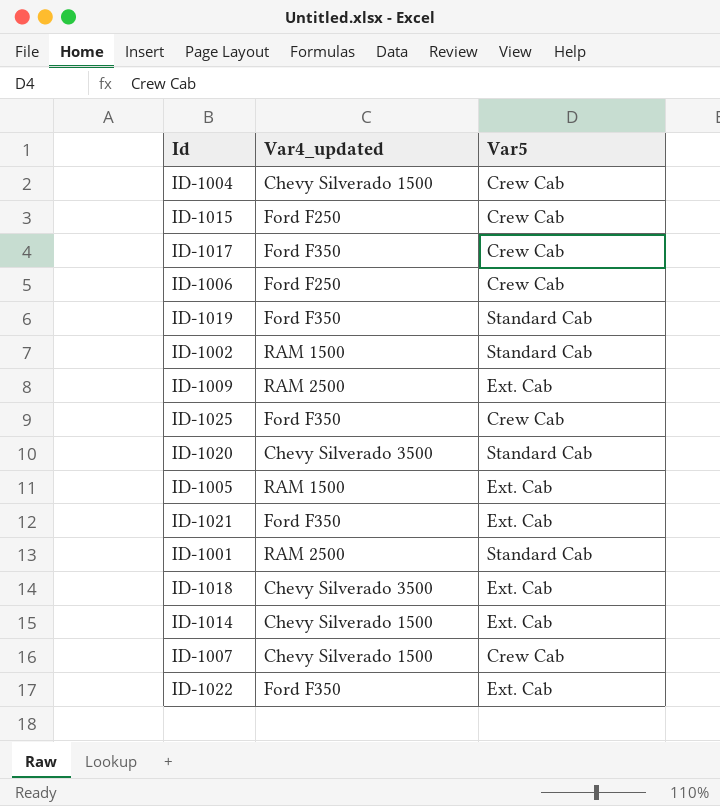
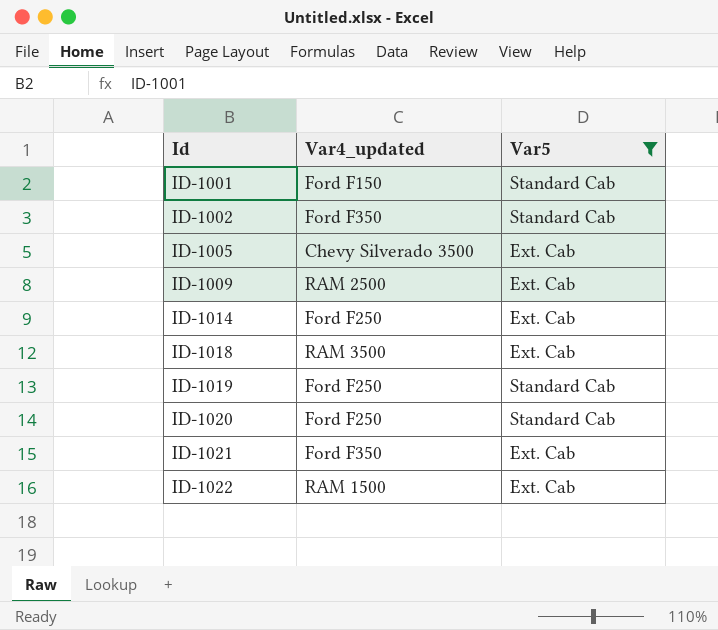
filter: none -> Var5 != Crew Cab
row order: none -> Id ascending
ID-1001 | Var4_updated: RAM 2500 -> Ford F150
ID-1002 | Var4_updated: RAM 1500 -> Ford F350
ID-1005 | Var4_updated: RAM 1500 -> Chevy Silverado 3500
ID-1014 | Var4_updated: Chevy Silverado 1500 -> Ford F250
ID-1018 | Var4_updated: Chevy Silverado 3500 -> RAM 3500
ID-1019 | Var4_updated: Ford F350 -> Ford F250
ID-1020 | Var4_updated: Chevy Silverado 3500 -> Ford F250
ID-1022 | Var4_updated: Ford F350 -> RAM 1500

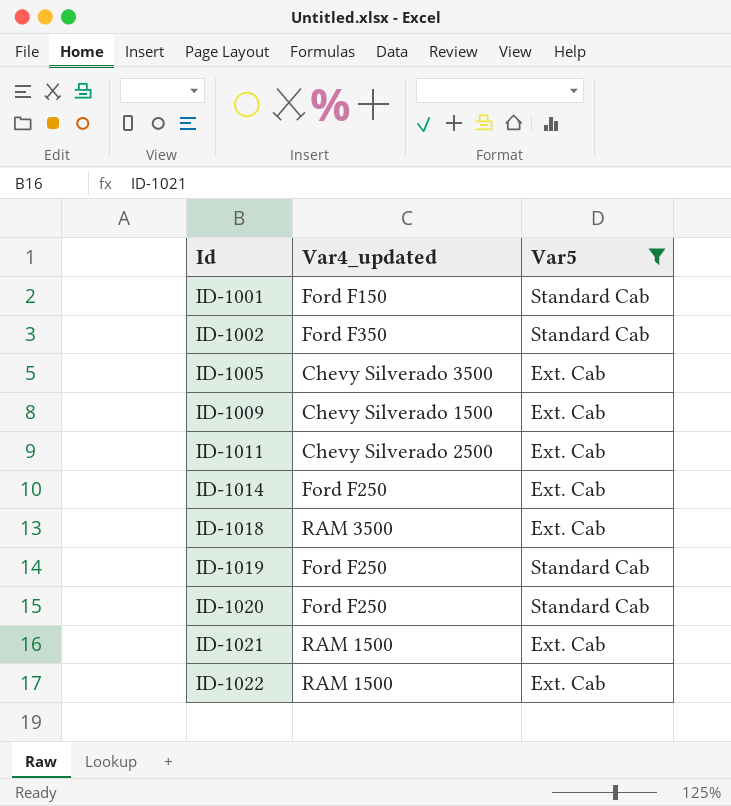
ID-1009 | Var4_updated: RAM 2500 -> Chevy Silverado 1500
row ID-1011: none -> Chevy Silverado 2500 | Ext. Cab
ID-1021 | Var4_updated: Ford F350 -> RAM 1500

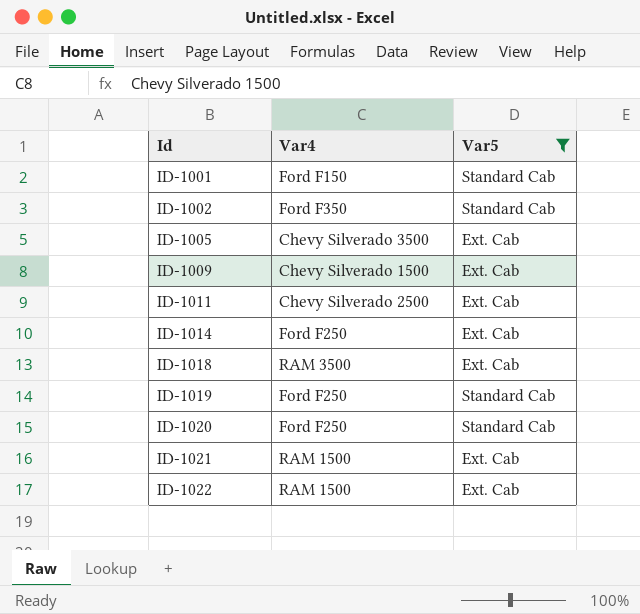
column name: Var4_updated -> Var4

